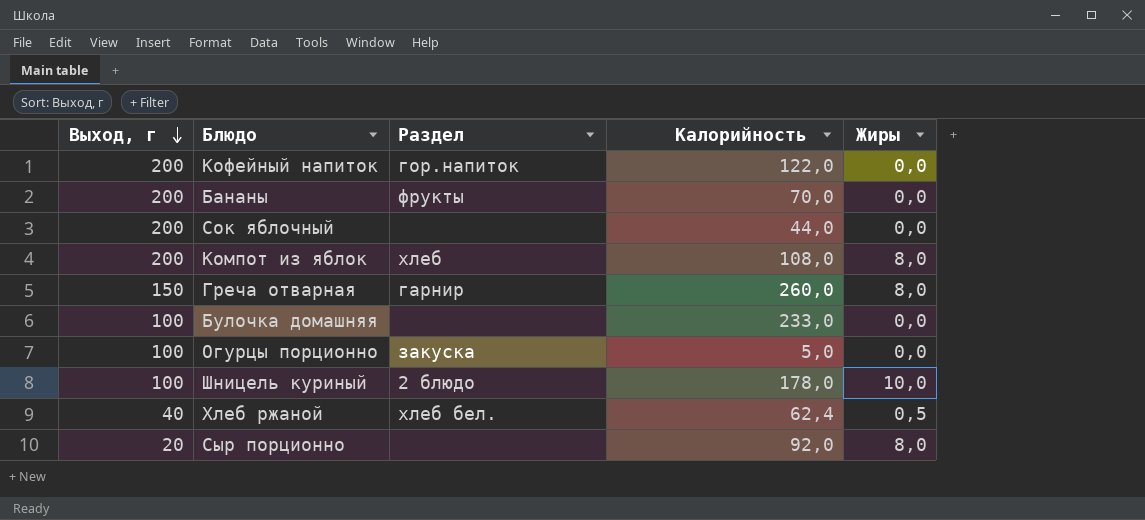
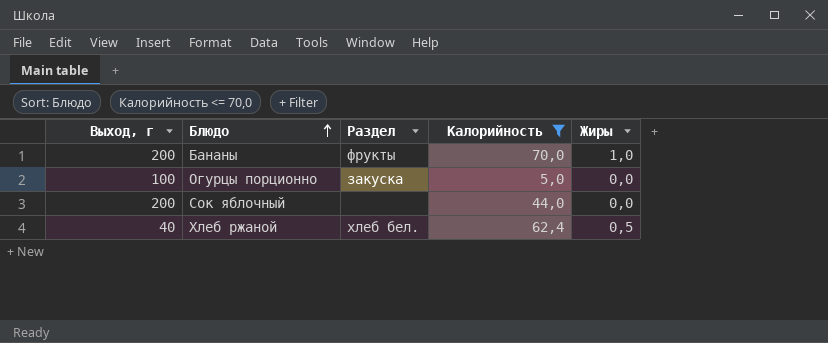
filter: none -> Калорийность <= 70,0
row order: Выход, г descending -> Блюдо ascending
Бананы | Жиры: 0,0 -> 1,0

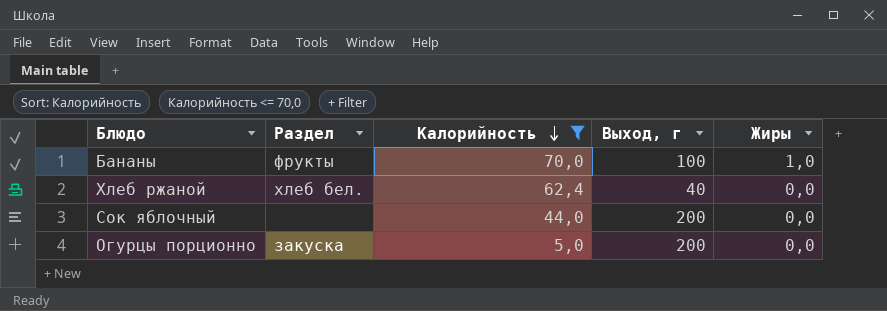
row order: Блюдо ascending -> Калорийность descending
column Выход, г | position: 1 -> 4
Бананы | Выход, г: 200 -> 100
Хлеб ржаной | Жиры: 0,5 -> 0,0
Огурцы порционно | Выход, г: 100 -> 200

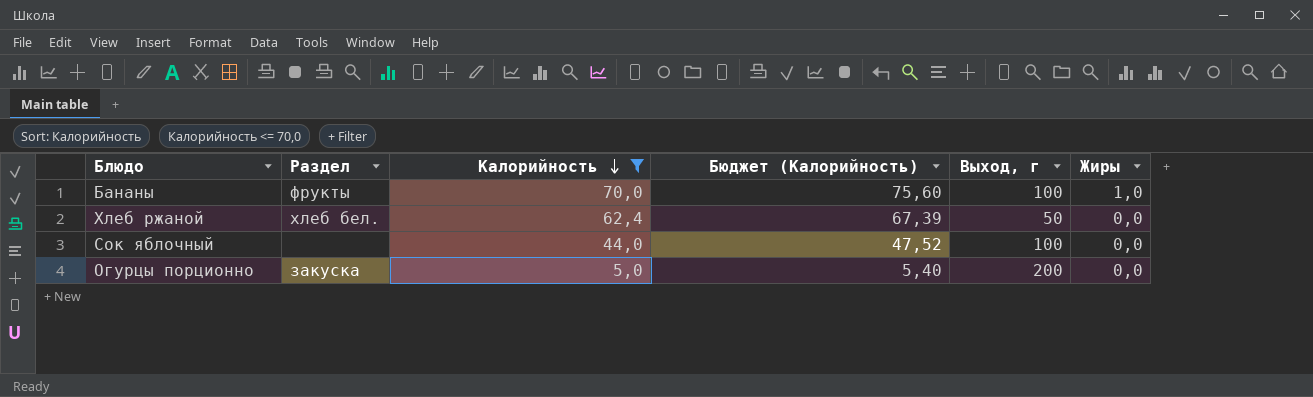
column Бюджет (Калорийность) | formula: none -> [Калорийность] * 1,08
Хлеб ржаной | Выход, г: 40 -> 50
Сок яблочный | Выход, г: 200 -> 100

